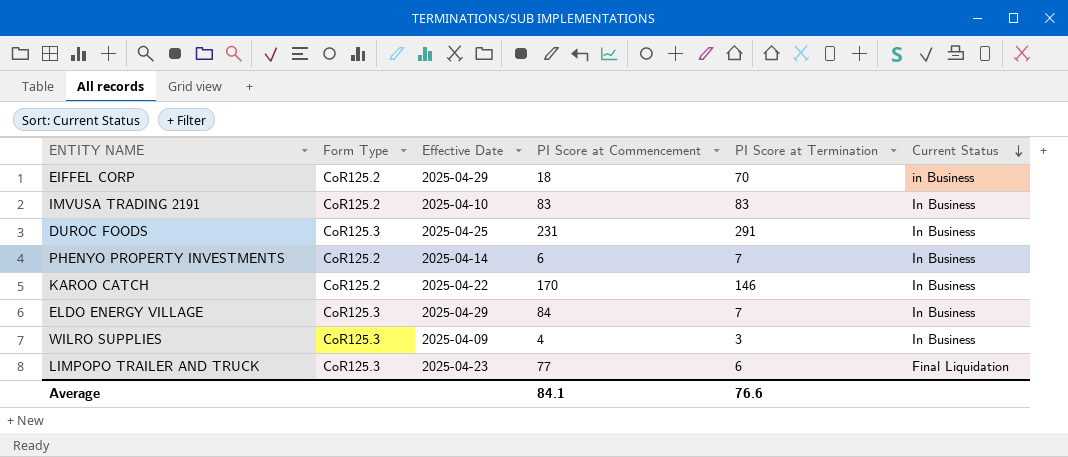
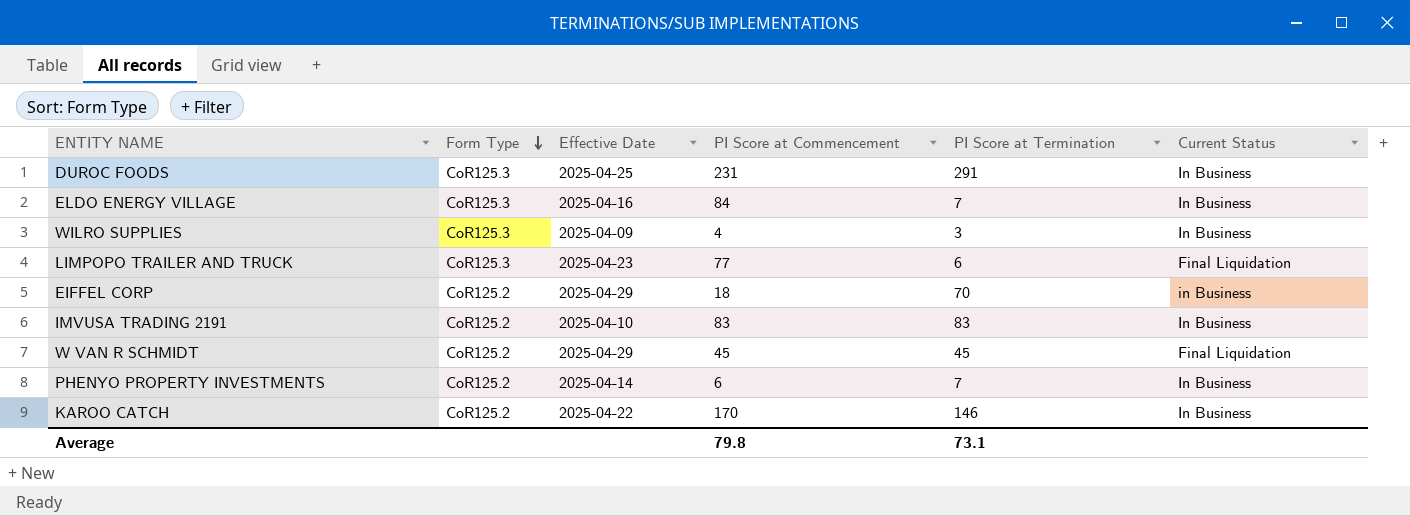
row order: Current Status descending -> Form Type descending
ELDO ENERGY VILLAGE | Effective Date: 2025-04-29 -> 2025-04-16
row W VAN R SCHMIDT: none -> CoR125.2 | 2025-04-29 | 45 | 45 | Final Liquidation
Average | PI Score at Commencement: 84.1 -> 79.8
Average | PI Score at Termination: 76.6 -> 73.1

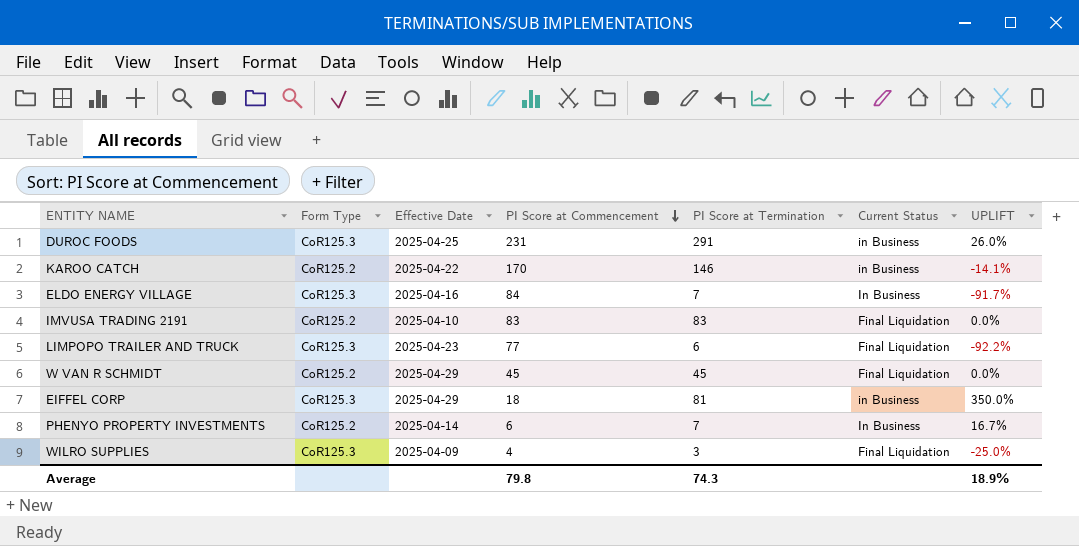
row order: Form Type descending -> PI Score at Commencement descending
column UPLIFT | formula: none -> ([PI Score at Termination] - [PI Score at Commencement]) / [PI Score at Commencement]
DUROC FOODS | Current Status: In Business -> in Business
KAROO CATCH | Current Status: In Business -> in Business
IMVUSA TRADING 2191 | Current Status: In Business -> Final Liquidation
EIFFEL CORP | Form Type: CoR125.2 -> CoR125.3
EIFFEL CORP | PI Score at Termination: 70 -> 81
WILRO SUPPLIES | Current Status: In Business -> Final Liquidation
Average | PI Score at Termination: 73.1 -> 74.3

